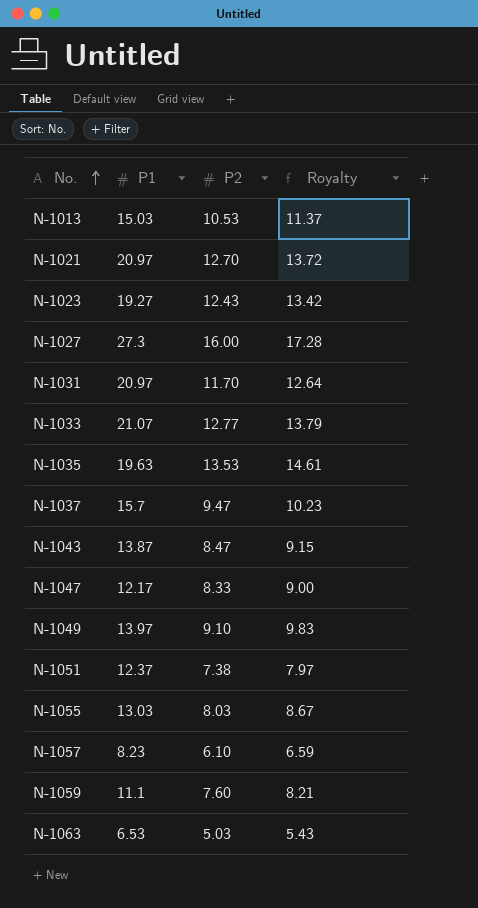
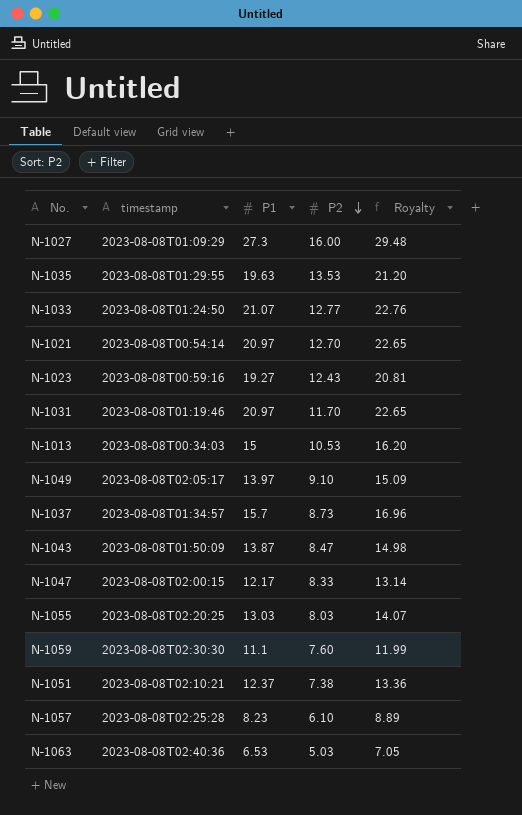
row order: No. ascending -> P2 descending
column timestamp | position: none -> 2
column Royalty | formula: [P2] * 1.08 -> [P1] * 1.08
N-1013 | P1: 15.03 -> 15
N-1037 | P2: 9.47 -> 8.73

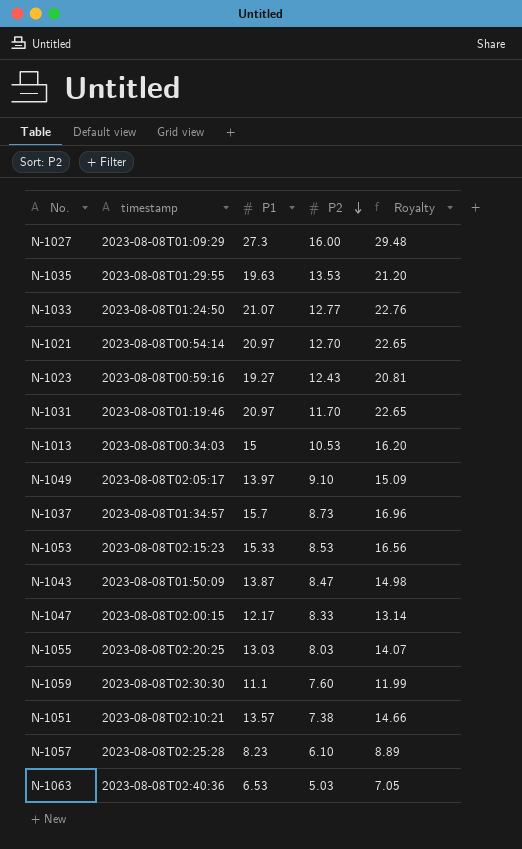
row N-1053: none -> 2023-08-08T02:15:23 | 15.33 | 8.53 | 16.56
N-1051 | P1: 12.37 -> 13.57
N-1051 | Royalty: 13.36 -> 14.66

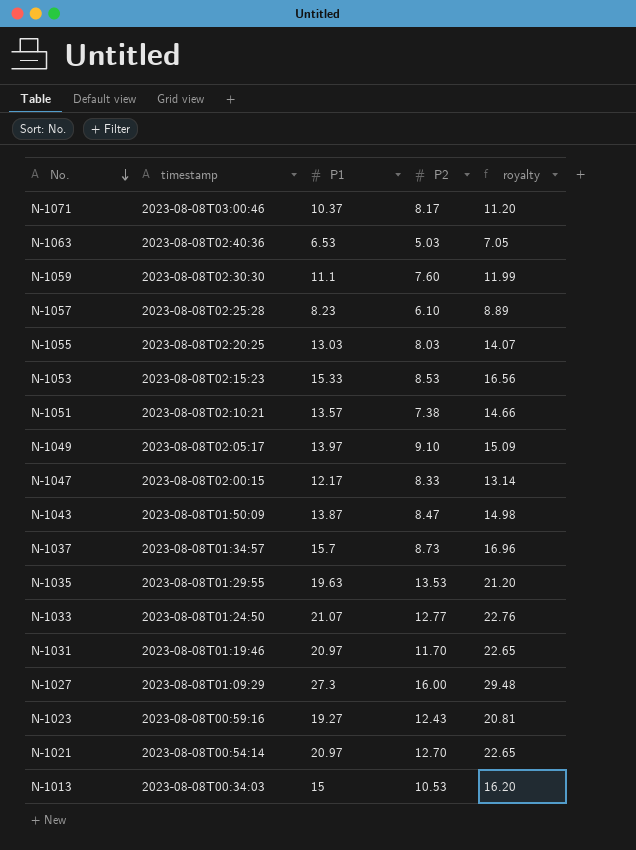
row order: P2 descending -> No. descending
column name: Royalty -> royalty
row N-1071: none -> 2023-08-08T03:00:46 | 10.37 | 8.17 | 11.20

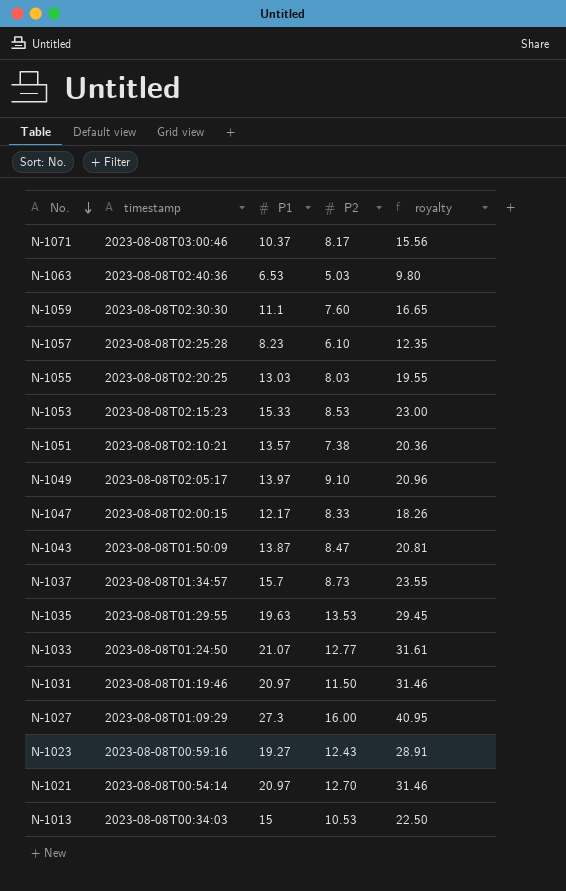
column royalty | formula: [P1] * 1.08 -> [P1] * 1.5
N-1031 | P2: 11.70 -> 11.50

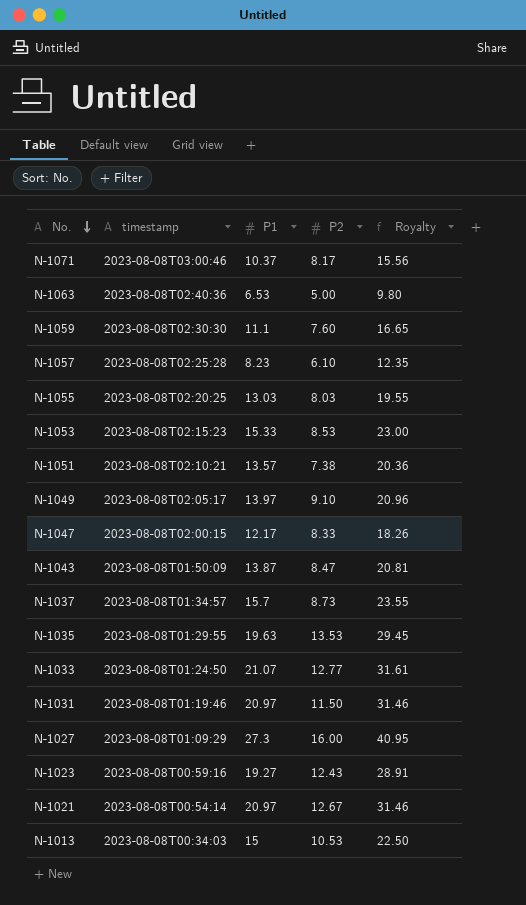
column name: royalty -> Royalty
N-1063 | P2: 5.03 -> 5.00
N-1021 | P2: 12.70 -> 12.67

